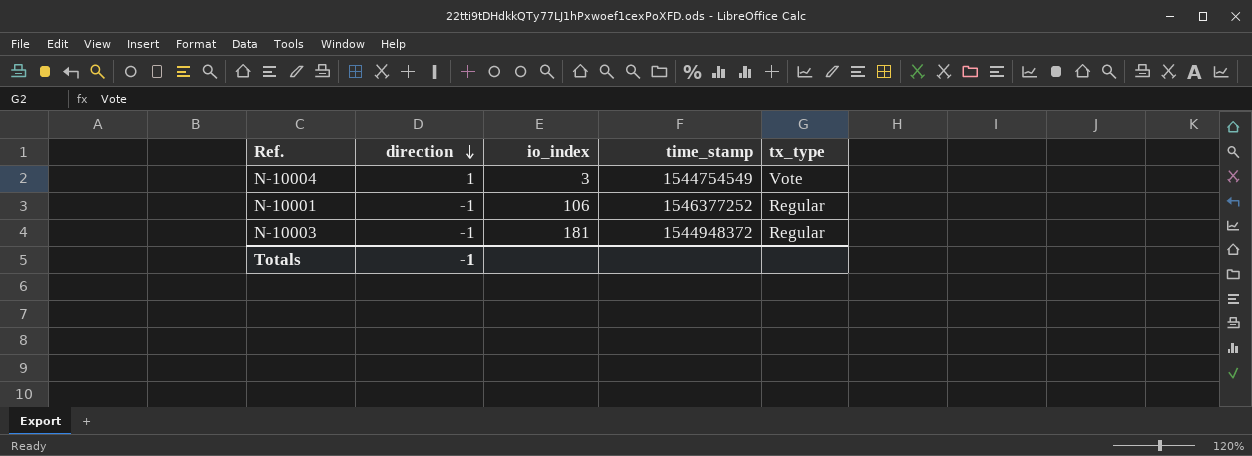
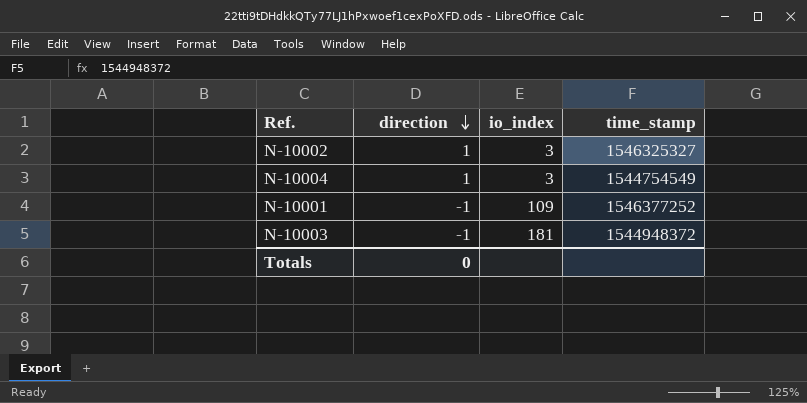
column tx_type | position: 5 -> none
row N-10002: none -> 1 | 3 | 1546325327
N-10001 | io_index: 106 -> 109
Totals | direction: -1 -> 0

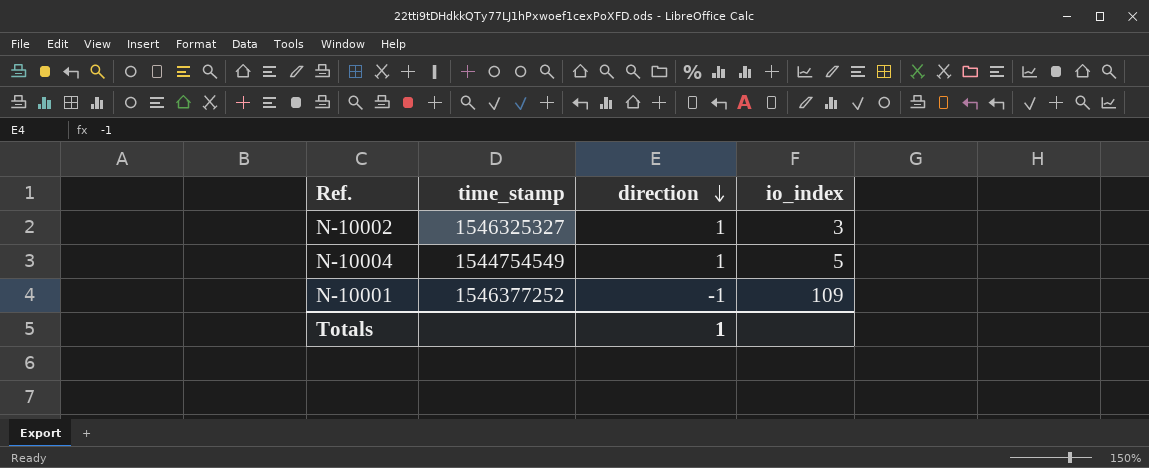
column time_stamp | position: 4 -> 2
row N-10003: -1 | 181 | 1544948372 -> none
N-10004 | io_index: 3 -> 5
Totals | direction: 0 -> 1

